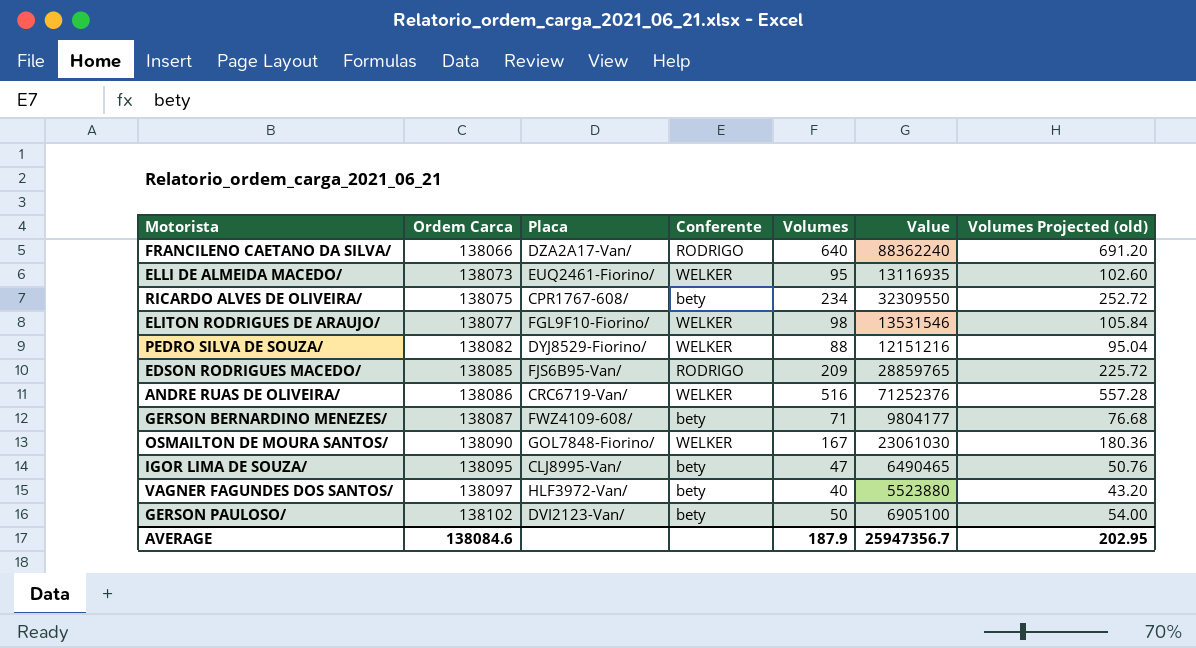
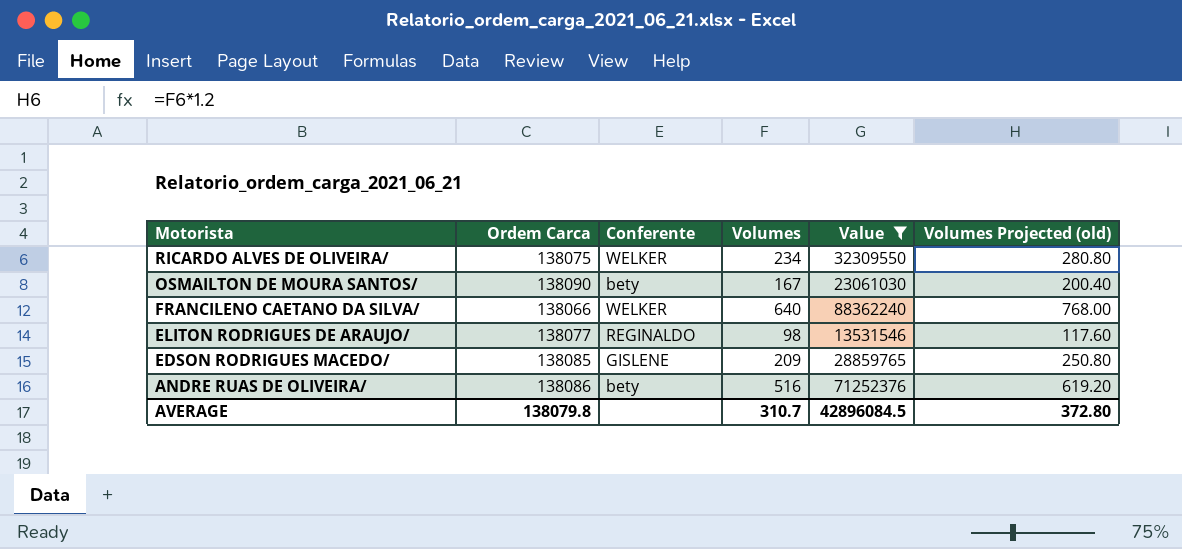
filter: none -> Value >= 13531546
row order: Ordem Carca ascending -> Motorista descending
column Placa | position: 3 -> none
column Volumes Projected (old) | formula: [Volumes] * 1.08 -> [Volumes] * 1.2
RICARDO ALVES DE OLIVEIRA/ | Conferente: bety -> WELKER
OSMAILTON DE MOURA SANTOS/ | Conferente: WELKER -> bety
FRANCILENO CAETANO DA SILVA/ | Conferente: RODRIGO -> WELKER
ELITON RODRIGUES DE ARAUJO/ | Conferente: WELKER -> REGINALDO
EDSON RODRIGUES MACEDO/ | Conferente: RODRIGO -> GISLENE
ANDRE RUAS DE OLIVEIRA/ | Conferente: WELKER -> bety
AVERAGE | Ordem Carca: 138084.6 -> 138079.8
AVERAGE | Volumes: 187.9 -> 310.7
AVERAGE | Value: 25947356.7 -> 42896084.5
AVERAGE | Volumes Projected (old): 202.95 -> 372.80

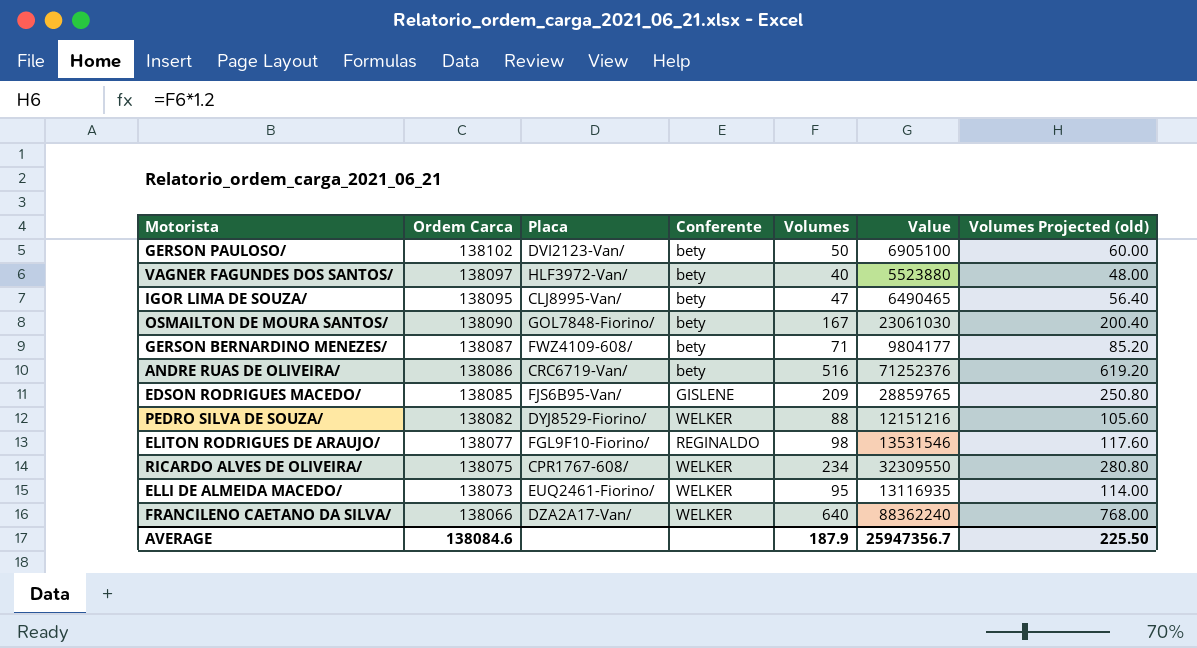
filter: Value >= 13531546 -> none
row order: Motorista descending -> Ordem Carca descending
column Placa | position: none -> 3
AVERAGE | Ordem Carca: 138079.8 -> 138084.6
AVERAGE | Volumes: 310.7 -> 187.9
AVERAGE | Value: 42896084.5 -> 25947356.7
AVERAGE | Volumes Projected (old): 372.80 -> 225.50

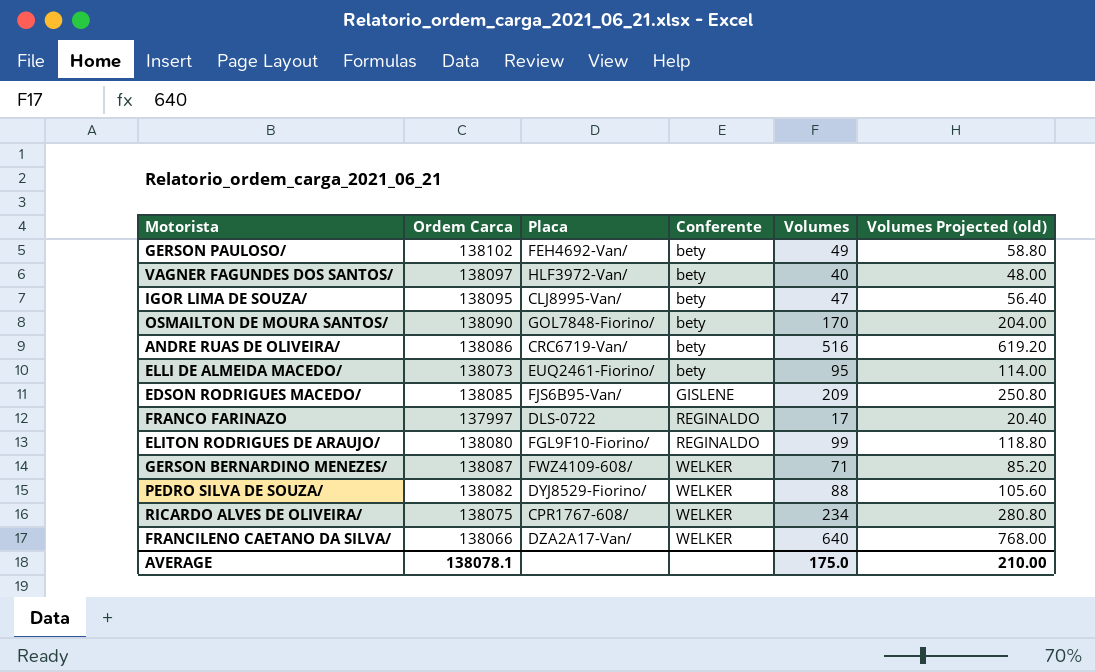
row order: Ordem Carca descending -> Conferente ascending
column Value | formula: [Ordem Carca] * [Volumes] -> none
GERSON PAULOSO/ | Placa: DVI2123-Van/ -> FEH4692-Van/
GERSON PAULOSO/ | Volumes: 50 -> 49
GERSON PAULOSO/ | Volumes Projected (old): 60.00 -> 58.80
OSMAILTON DE MOURA SANTOS/ | Volumes: 167 -> 170
OSMAILTON DE MOURA SANTOS/ | Volumes Projected (old): 200.40 -> 204.00
ELLI DE ALMEIDA MACEDO/ | Conferente: WELKER -> bety
row FRANCO FARINAZO: none -> 137997 | DLS-0722 | REGINALDO | 17 | 20.40
ELITON RODRIGUES DE ARAUJO/ | Ordem Carca: 138077 -> 138080
ELITON RODRIGUES DE ARAUJO/ | Volumes: 98 -> 99
ELITON RODRIGUES DE ARAUJO/ | Volumes Projected (old): 117.60 -> 118.80
GERSON BERNARDINO MENEZES/ | Conferente: bety -> WELKER
AVERAGE | Ordem Carca: 138084.6 -> 138078.1
AVERAGE | Volumes: 187.9 -> 175.0
AVERAGE | Volumes Projected (old): 225.50 -> 210.00

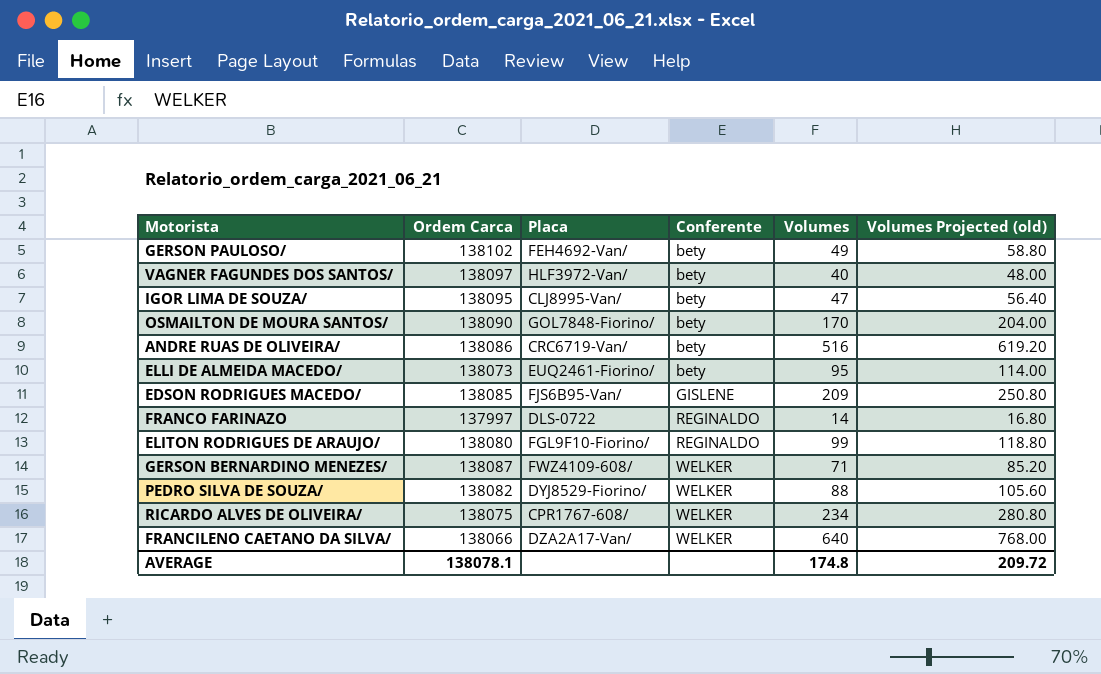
FRANCO FARINAZO | Volumes: 17 -> 14
FRANCO FARINAZO | Volumes Projected (old): 20.40 -> 16.80
AVERAGE | Volumes: 175.0 -> 174.8
AVERAGE | Volumes Projected (old): 210.00 -> 209.72

